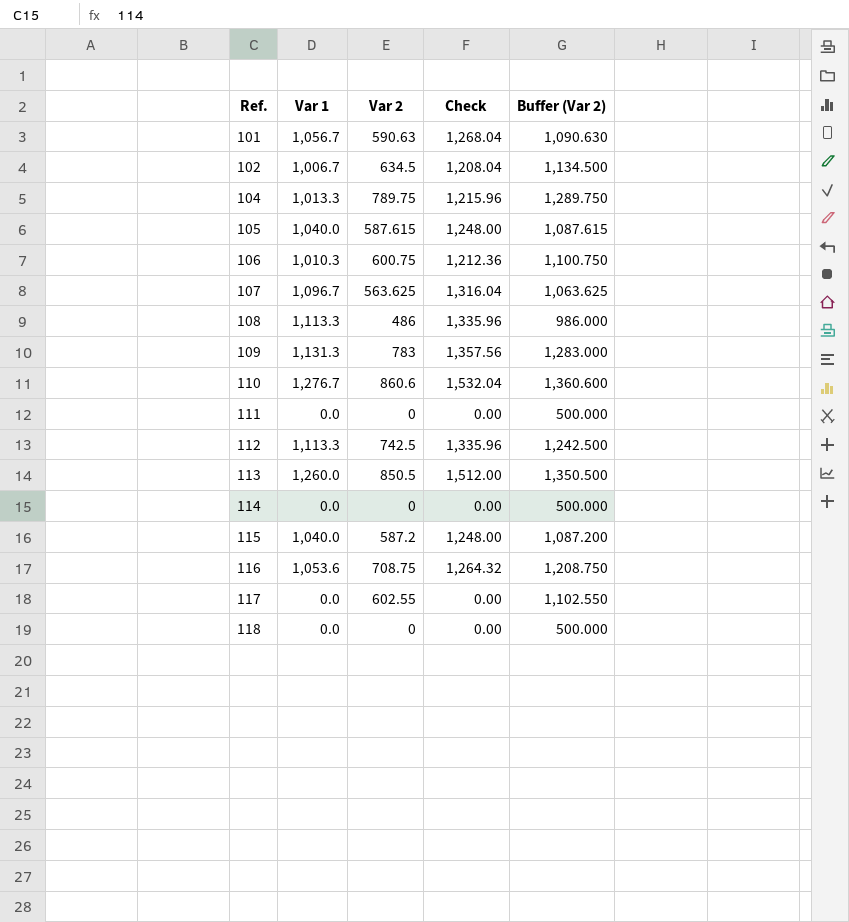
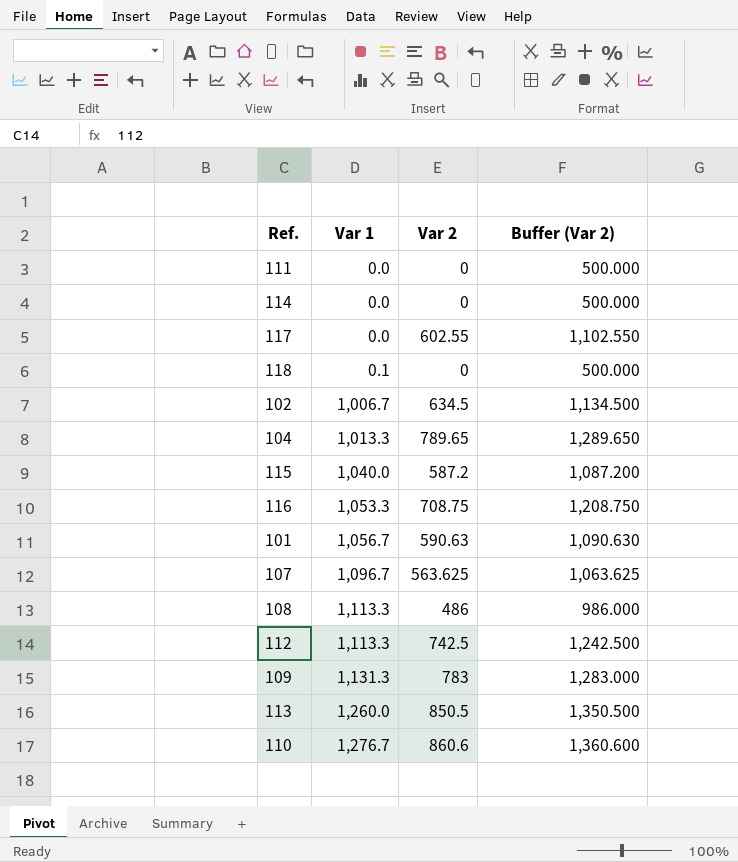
row order: Ref. ascending -> Var 1 ascending
column Check | formula: [Var 1] * 1.2 -> none
row 105: 1,040.0 | 587.615 | 1,248.00 | 1,087.615 -> none
row 106: 1,010.3 | 600.75 | 1,212.36 | 1,100.750 -> none
118 | Var 1: 0.0 -> 0.1
104 | Var 2: 789.75 -> 789.65
104 | Buffer (Var 2): 1,289.750 -> 1,289.650
116 | Var 1: 1,053.6 -> 1,053.3

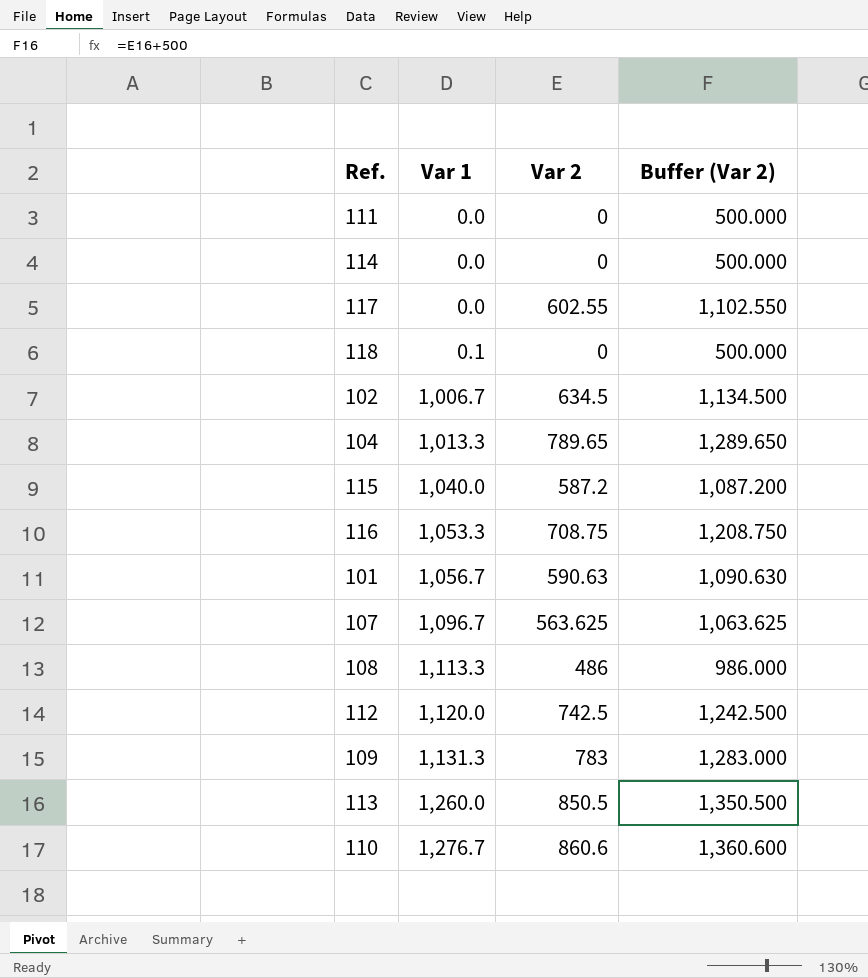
112 | Var 1: 1,113.3 -> 1,120.0

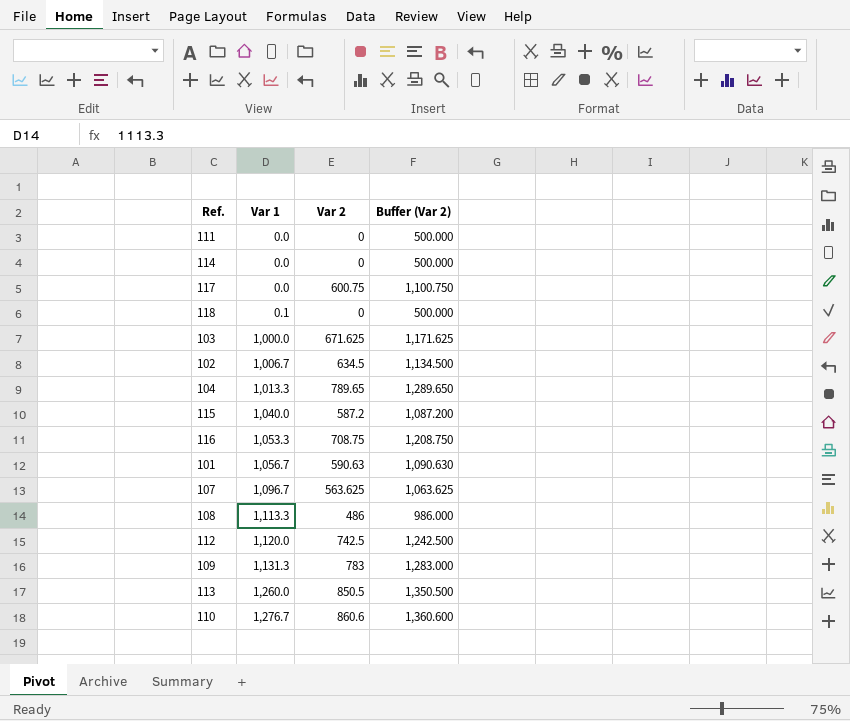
117 | Var 2: 602.55 -> 600.75
117 | Buffer (Var 2): 1,102.550 -> 1,100.750
row 103: none -> 1,000.0 | 671.625 | 1,171.625

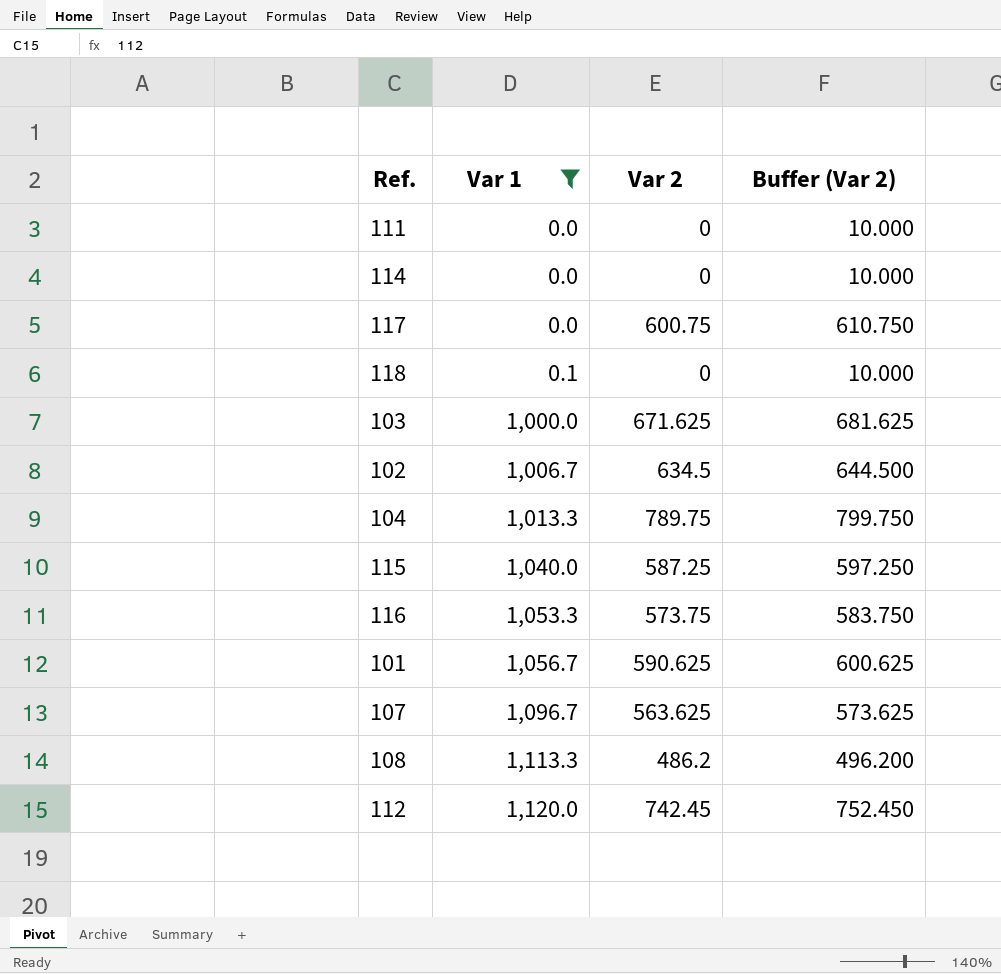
filter: none -> Var 1 <= 1,120.0
column Buffer (Var 2) | formula: [Var 2] + 500 -> [Var 2] + 10
104 | Var 2: 789.65 -> 789.75
115 | Var 2: 587.2 -> 587.25
116 | Var 2: 708.75 -> 573.75
101 | Var 2: 590.63 -> 590.625
108 | Var 2: 486 -> 486.2
112 | Var 2: 742.5 -> 742.45

